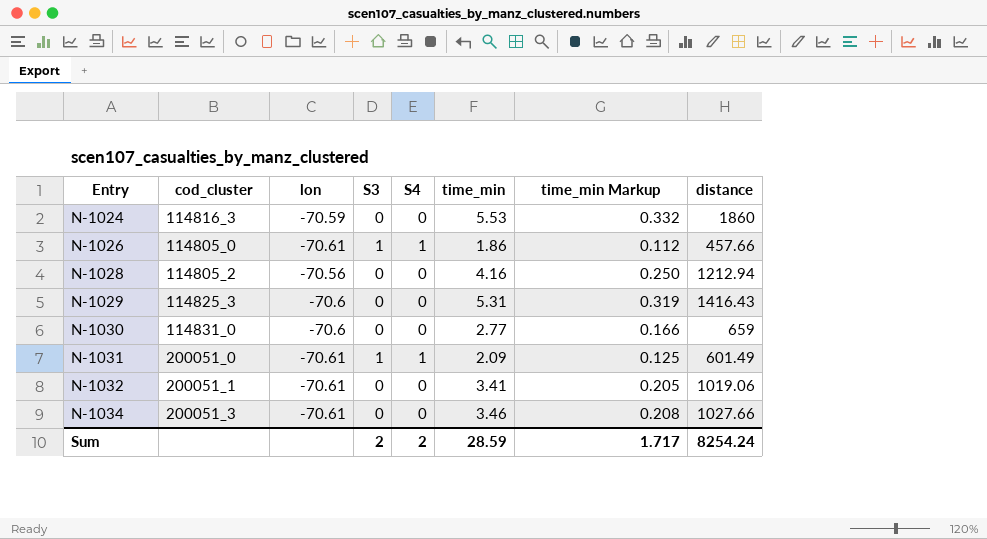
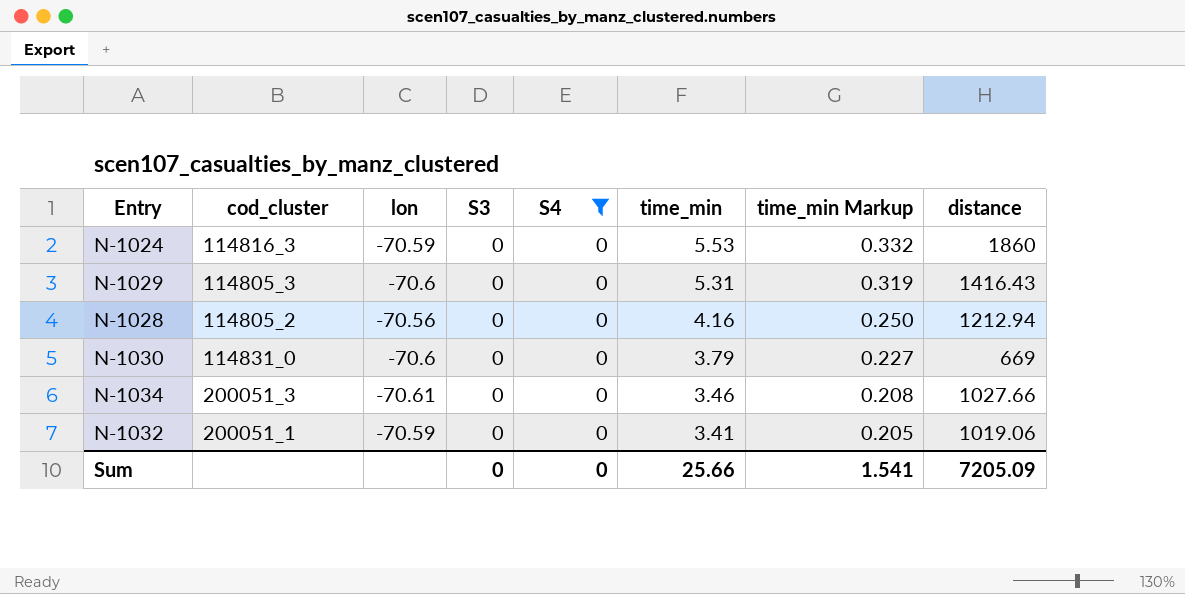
filter: none -> S4 = 0
row order: Entry ascending -> time_min descending
N-1029 | cod_cluster: 114825_3 -> 114805_3
N-1030 | time_min: 2.77 -> 3.79
N-1030 | time_min Markup: 0.166 -> 0.227
N-1030 | distance: 659 -> 669
N-1032 | lon: -70.61 -> -70.59
Sum | S3: 2 -> 0
Sum | S4: 2 -> 0
Sum | time_min: 28.59 -> 25.66
Sum | time_min Markup: 1.717 -> 1.541
Sum | distance: 8254.24 -> 7205.09

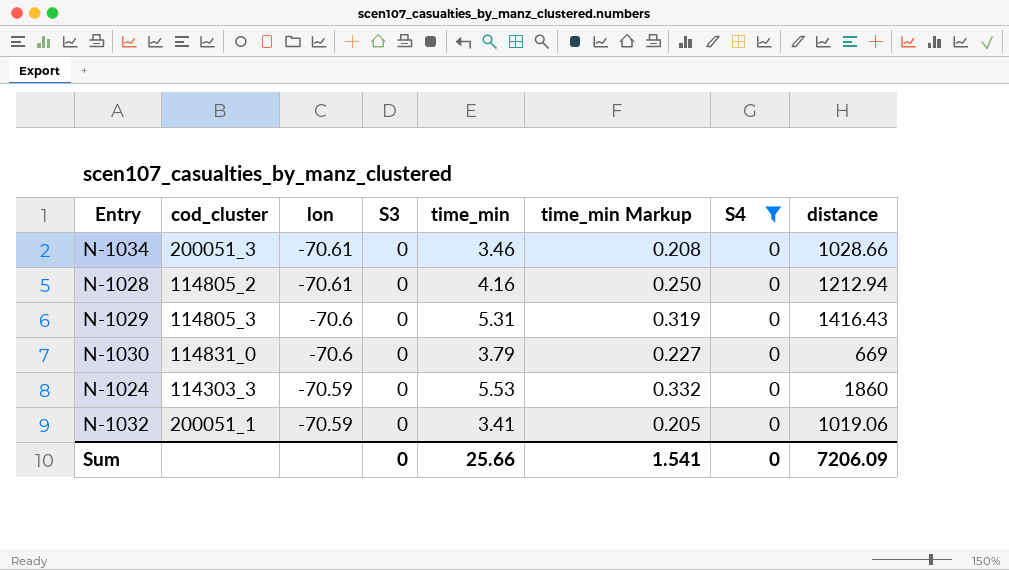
row order: time_min descending -> lon ascending
column S4 | position: 5 -> 7
N-1034 | distance: 1027.66 -> 1028.66
N-1028 | lon: -70.56 -> -70.61
N-1024 | cod_cluster: 114816_3 -> 114303_3
Sum | distance: 7205.09 -> 7206.09

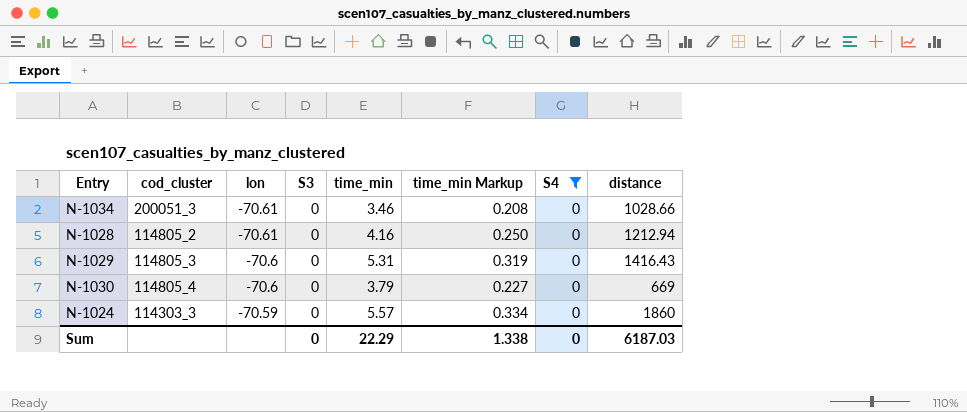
row N-1032: 200051_1 | -70.59 | 0 | 3.41 | 0.205 | 0 | 1019.06 -> none
N-1030 | cod_cluster: 114831_0 -> 114805_4
N-1024 | time_min: 5.53 -> 5.57
N-1024 | time_min Markup: 0.332 -> 0.334
Sum | time_min: 25.66 -> 22.29
Sum | time_min Markup: 1.541 -> 1.338
Sum | distance: 7206.09 -> 6187.03

